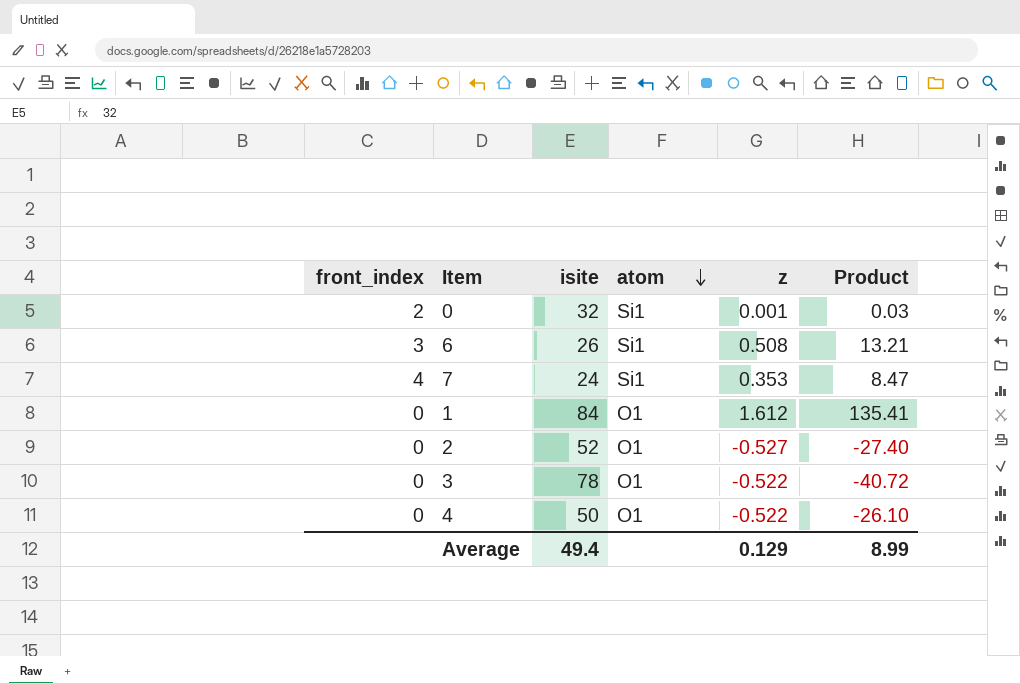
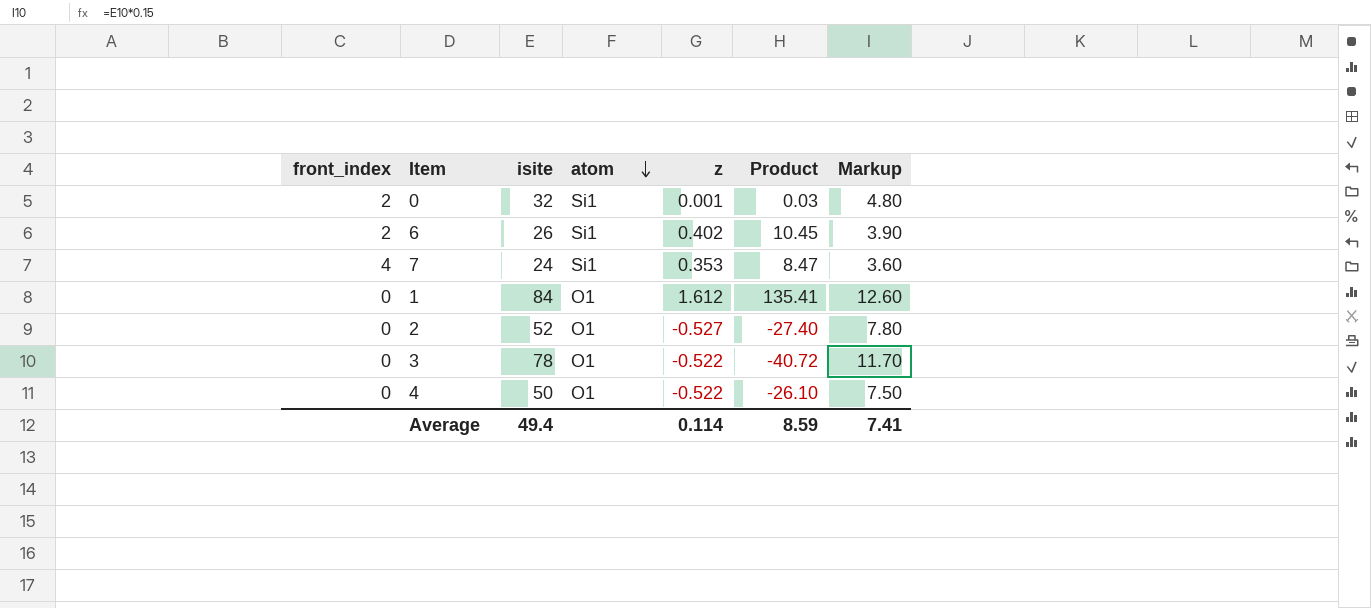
column Markup | formula: none -> [isite] * 0.15
6 | front_index: 3 -> 2
6 | z: 0.508 -> 0.402
6 | Product: 13.21 -> 10.45
Average | z: 0.129 -> 0.114
Average | Product: 8.99 -> 8.59

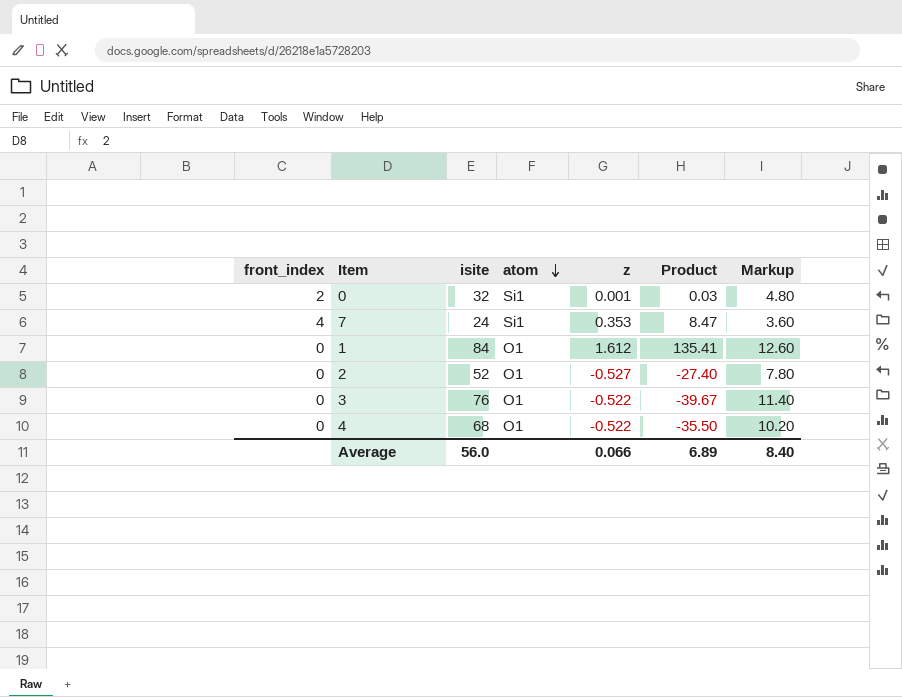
row 6: 2 | 26 | Si1 | 0.402 | 10.45 | 3.90 -> none
3 | isite: 78 -> 76
3 | Product: -40.72 -> -39.67
3 | Markup: 11.70 -> 11.40
4 | isite: 50 -> 68
4 | Product: -26.10 -> -35.50
4 | Markup: 7.50 -> 10.20
Average | isite: 49.4 -> 56.0
Average | z: 0.114 -> 0.066
Average | Product: 8.59 -> 6.89
Average | Markup: 7.41 -> 8.40

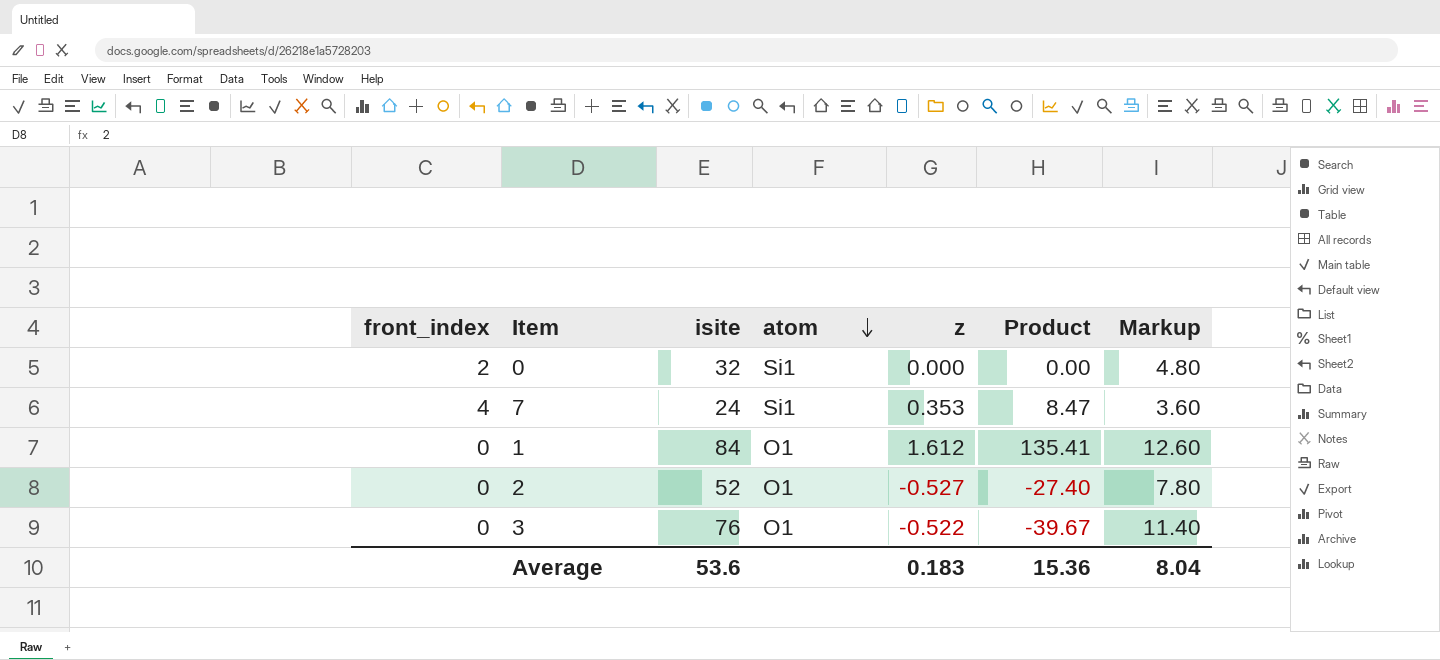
row 4: 0 | 68 | O1 | -0.522 | -35.50 | 10.20 -> none
0 | z: 0.001 -> 0.000
0 | Product: 0.03 -> 0.00
Average | isite: 56.0 -> 53.6
Average | z: 0.066 -> 0.183
Average | Product: 6.89 -> 15.36
Average | Markup: 8.40 -> 8.04

